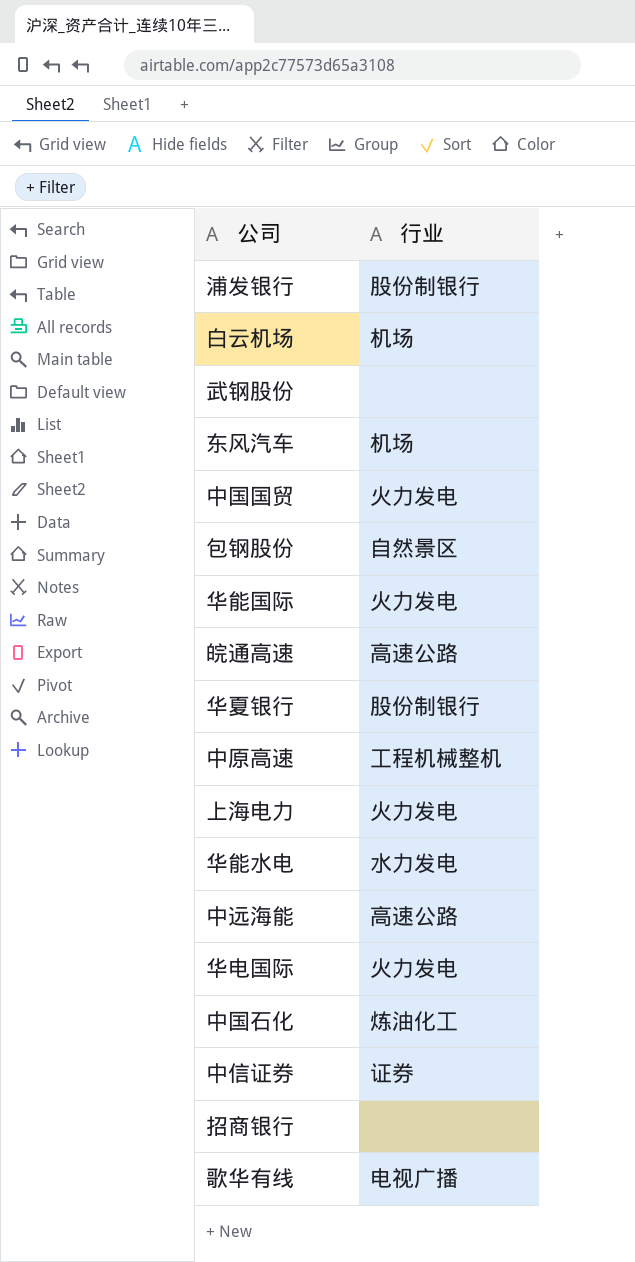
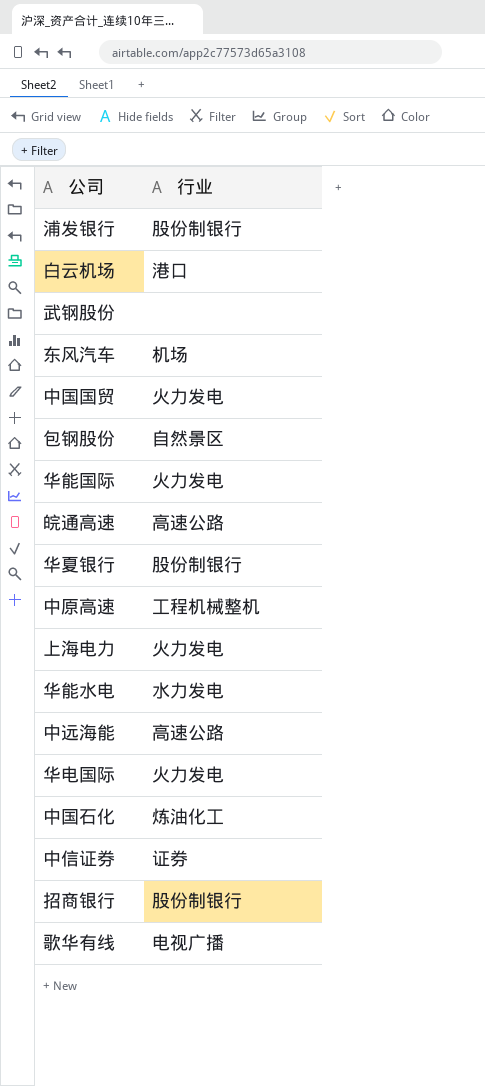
白云机场 | 行业: 机场 -> 港口
招商银行 | 行业: none -> 股份制银行

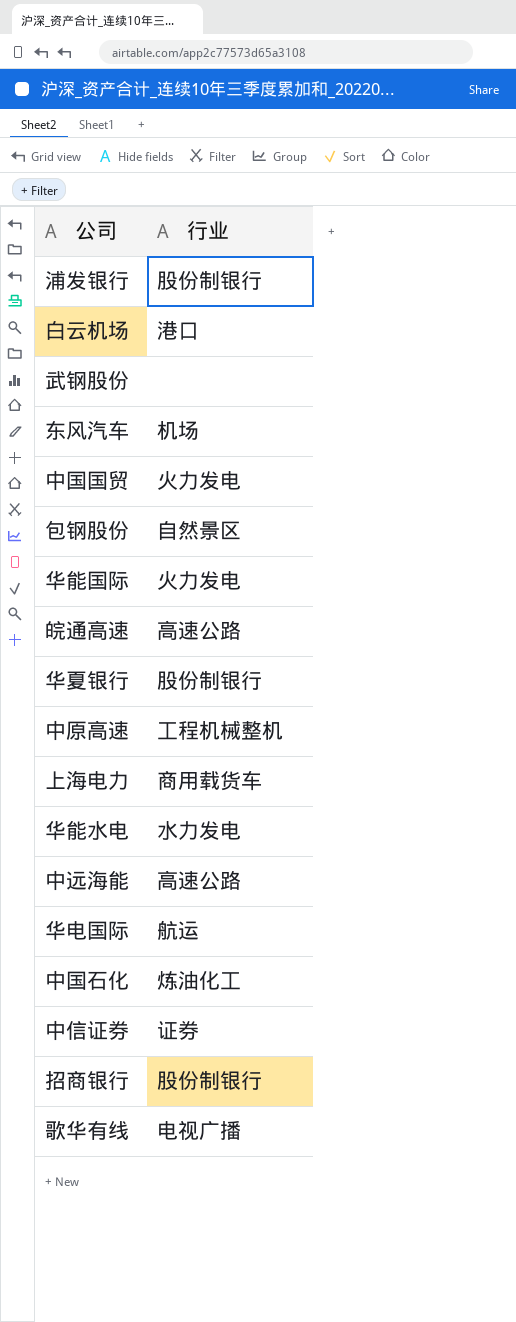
上海电力 | 行业: 火力发电 -> 商用载货车
华电国际 | 行业: 火力发电 -> 航运

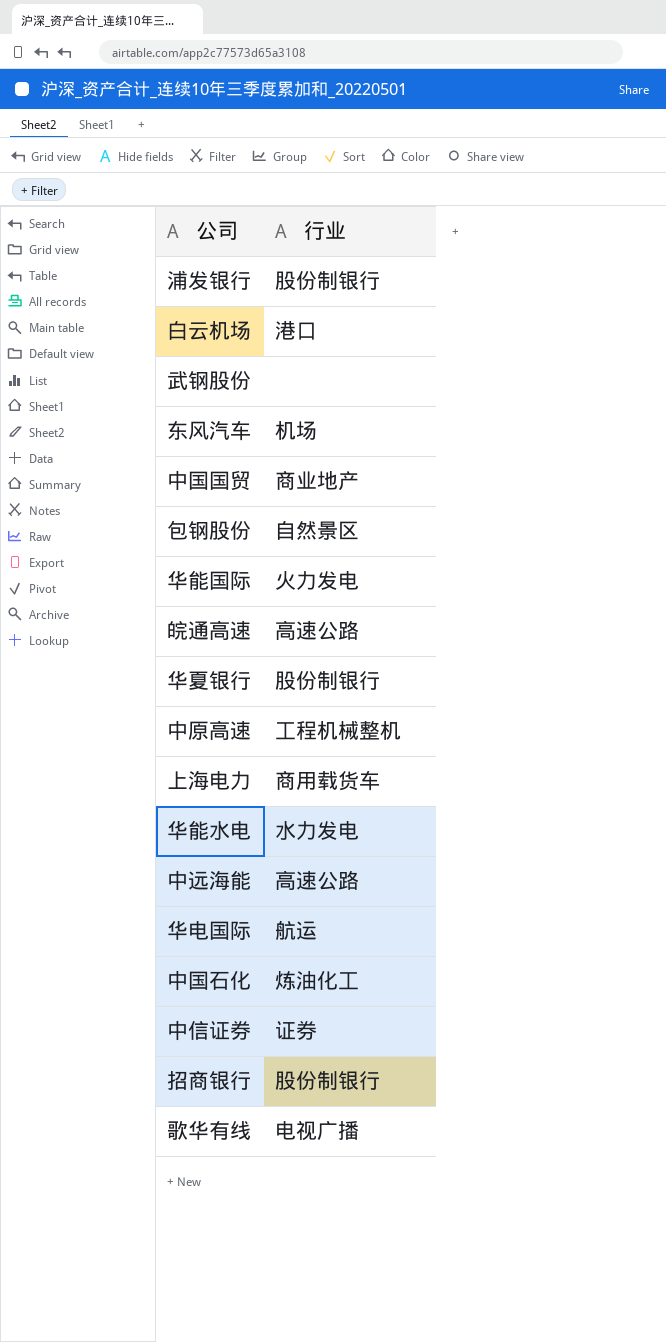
中国国贸 | 行业: 火力发电 -> 商业地产

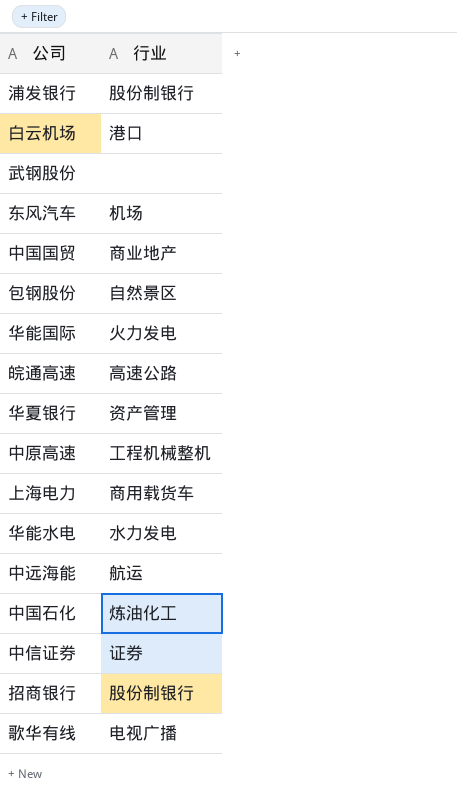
row 华电国际: 航运 -> none
华夏银行 | 行业: 股份制银行 -> 资产管理
中远海能 | 行业: 高速公路 -> 航运

